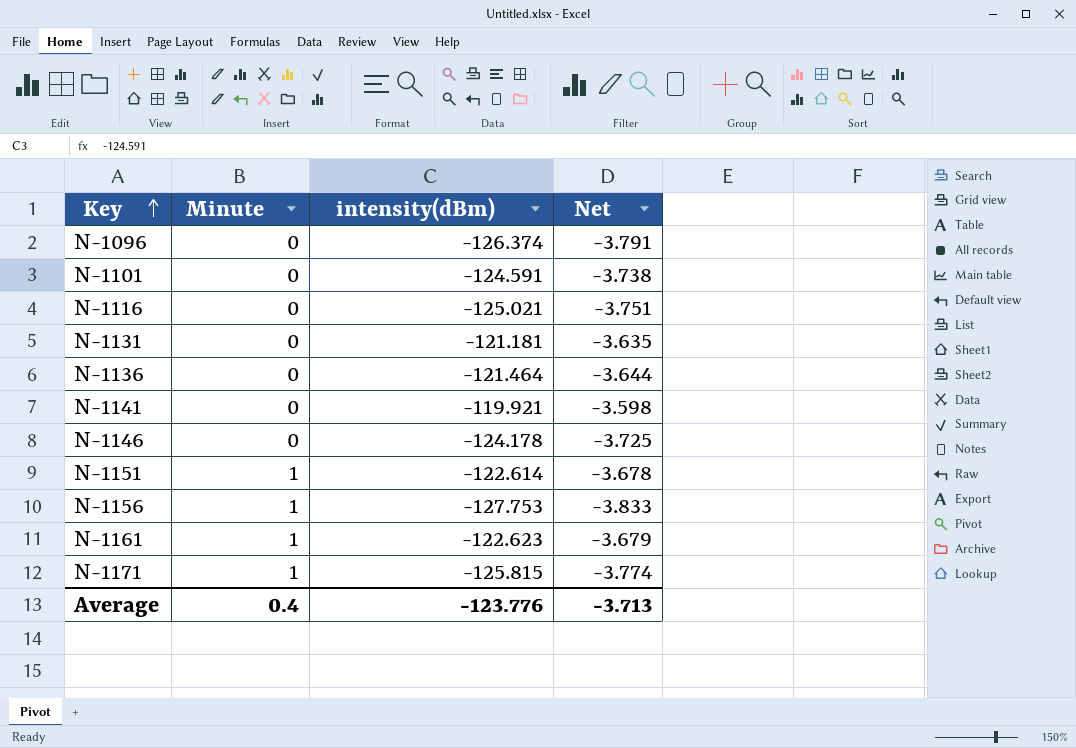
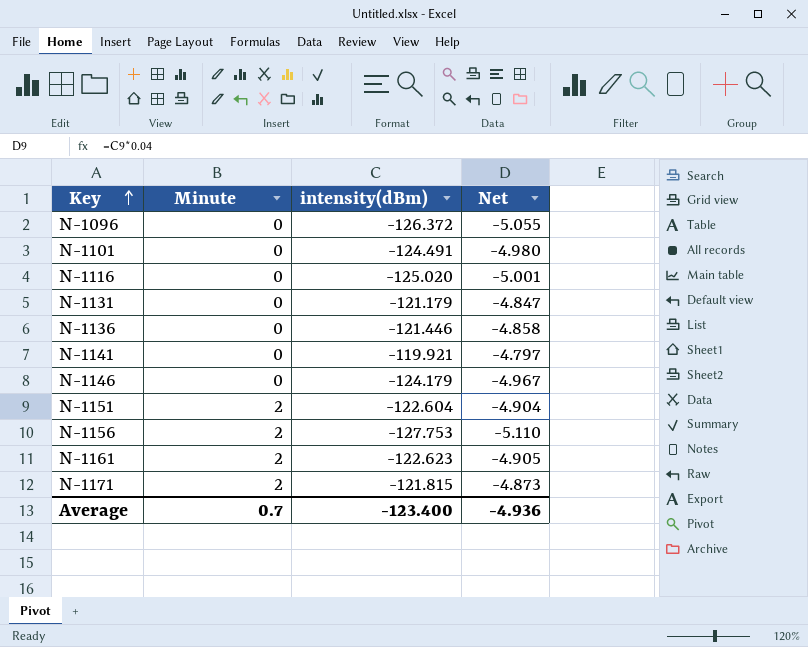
column Net | formula: [intensity(dBm)] * 0.03 -> [intensity(dBm)] * 0.04
N-1096 | intensity(dBm): -126.374 -> -126.372
N-1101 | intensity(dBm): -124.591 -> -124.491
N-1116 | intensity(dBm): -125.021 -> -125.020
N-1131 | intensity(dBm): -121.181 -> -121.179
N-1136 | intensity(dBm): -121.464 -> -121.446
N-1146 | intensity(dBm): -124.178 -> -124.179
N-1151 | Minute: 1 -> 2
N-1151 | intensity(dBm): -122.614 -> -122.604
N-1156 | Minute: 1 -> 2
N-1161 | Minute: 1 -> 2
N-1171 | Minute: 1 -> 2
N-1171 | intensity(dBm): -125.815 -> -121.815
Average | Minute: 0.4 -> 0.7
Average | intensity(dBm): -123.776 -> -123.400
Average | Net: -3.713 -> -4.936

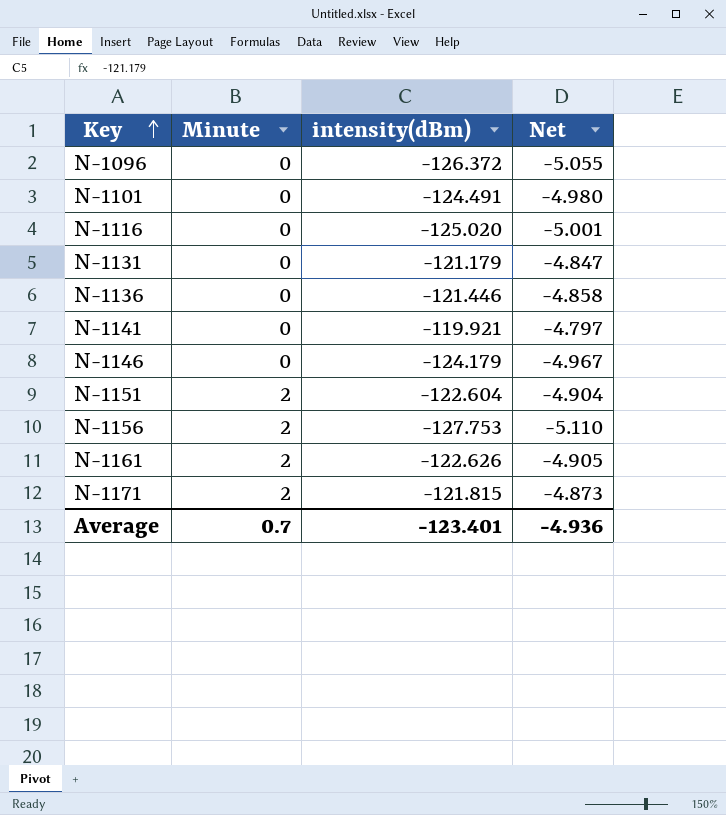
N-1161 | intensity(dBm): -122.623 -> -122.626
Average | intensity(dBm): -123.400 -> -123.401

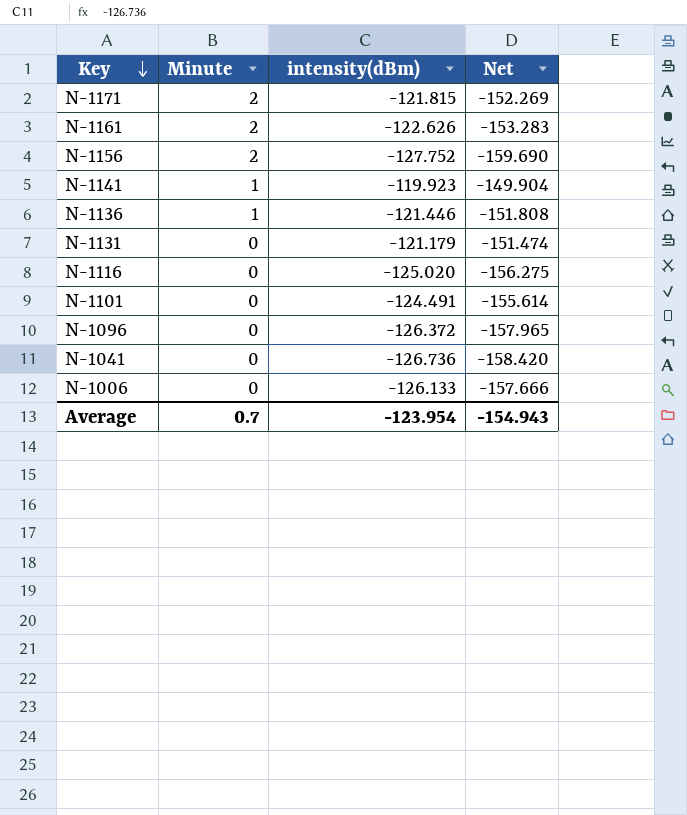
row order: Key ascending -> Key descending
column Net | formula: [intensity(dBm)] * 0.04 -> [intensity(dBm)] * 1.25
row N-1146: 0 | -124.179 | -4.967 -> none
row N-1151: 2 | -122.604 | -4.904 -> none
N-1156 | intensity(dBm): -127.753 -> -127.752
N-1141 | Minute: 0 -> 1
N-1141 | intensity(dBm): -119.921 -> -119.923
N-1136 | Minute: 0 -> 1
row N-1041: none -> 0 | -126.736 | -158.420
row N-1006: none -> 0 | -126.133 | -157.666
Average | intensity(dBm): -123.401 -> -123.954
Average | Net: -4.936 -> -154.943

